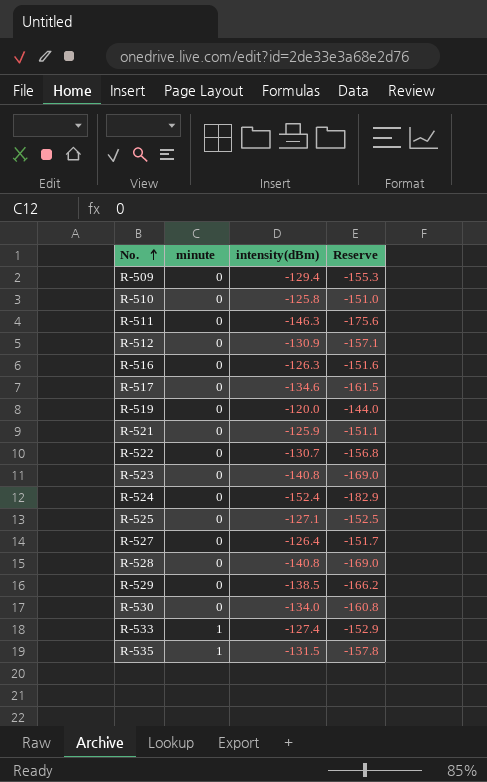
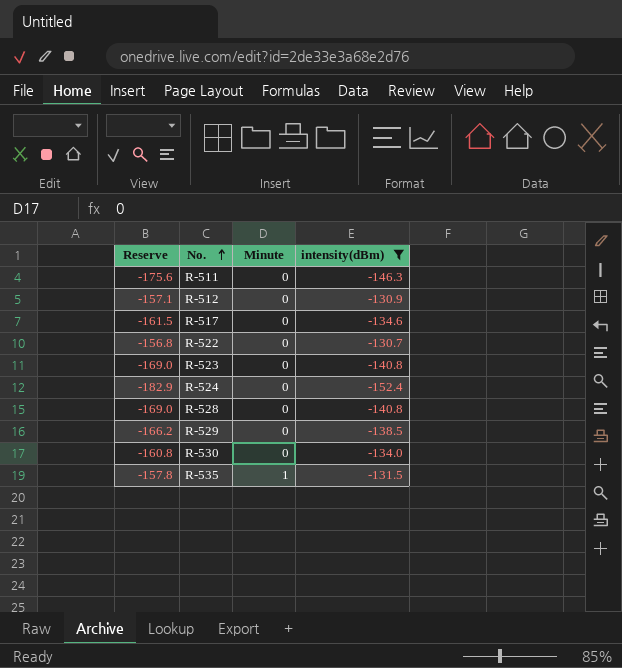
filter: none -> intensity(dBm) <= -130.7
column Reserve | position: 4 -> 1
column name: minute -> Minute

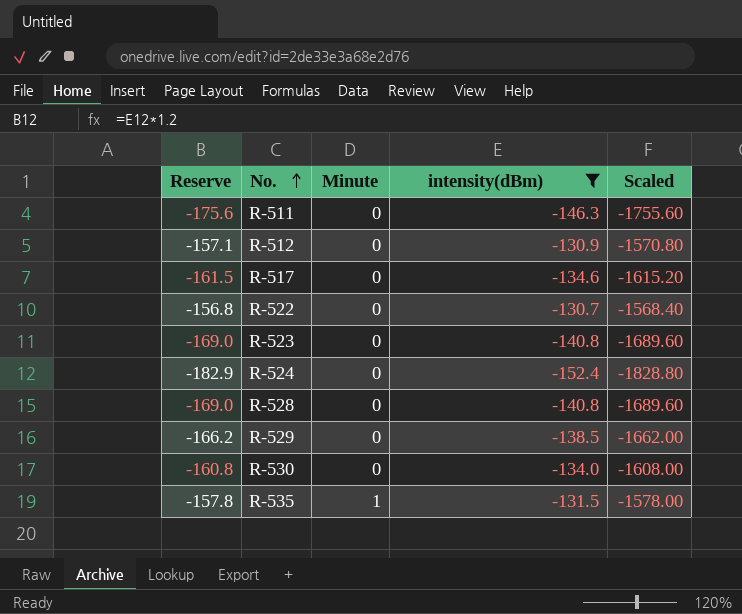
column Scaled | formula: none -> [intensity(dBm)] * 12

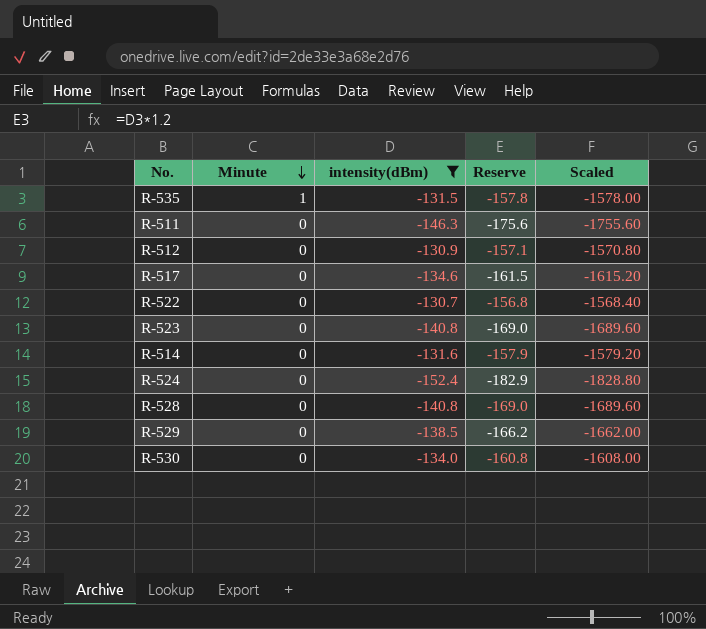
row order: No. ascending -> Minute descending
column Reserve | position: 1 -> 4
row R-514: none -> 0 | -131.6 | -157.9 | -1579.20

